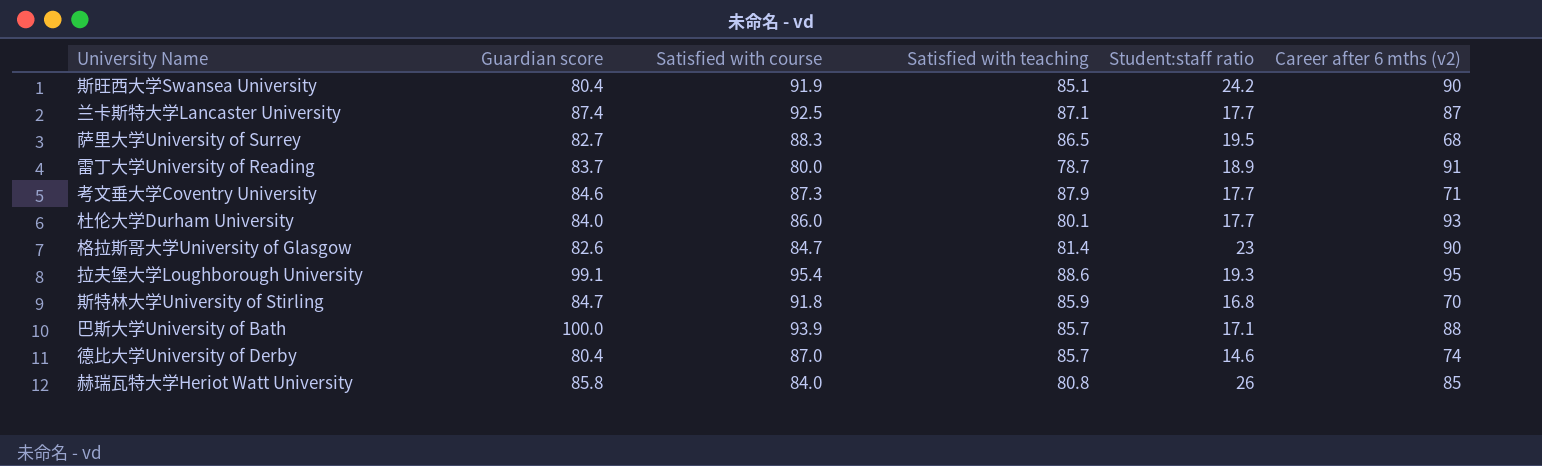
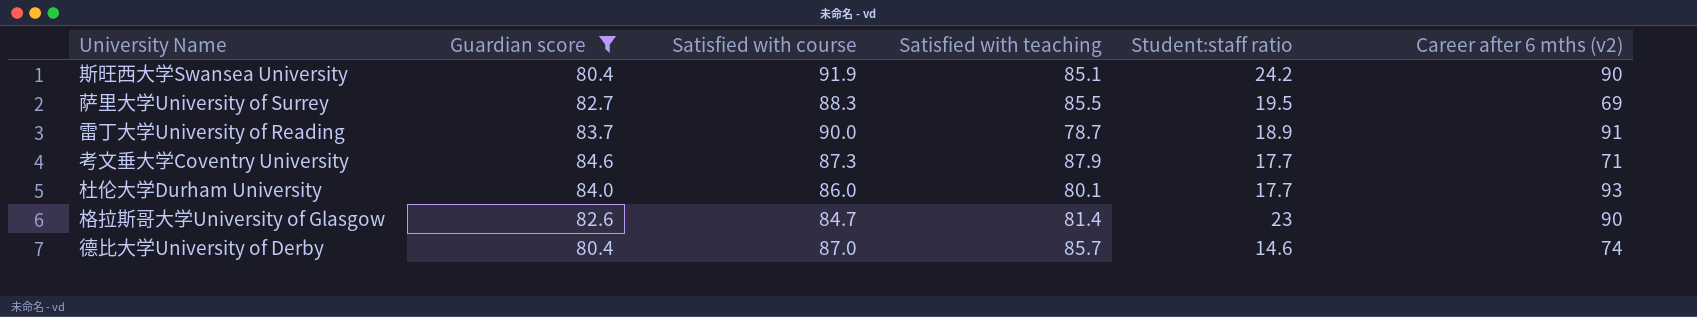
filter: none -> Guardian score <= 84.6
萨里大学University of Surrey | Satisfied with teaching: 86.5 -> 85.5
萨里大学University of Surrey | Career after 6 mths (v2): 68 -> 69
雷丁大学University of Reading | Satisfied with course: 80.0 -> 90.0

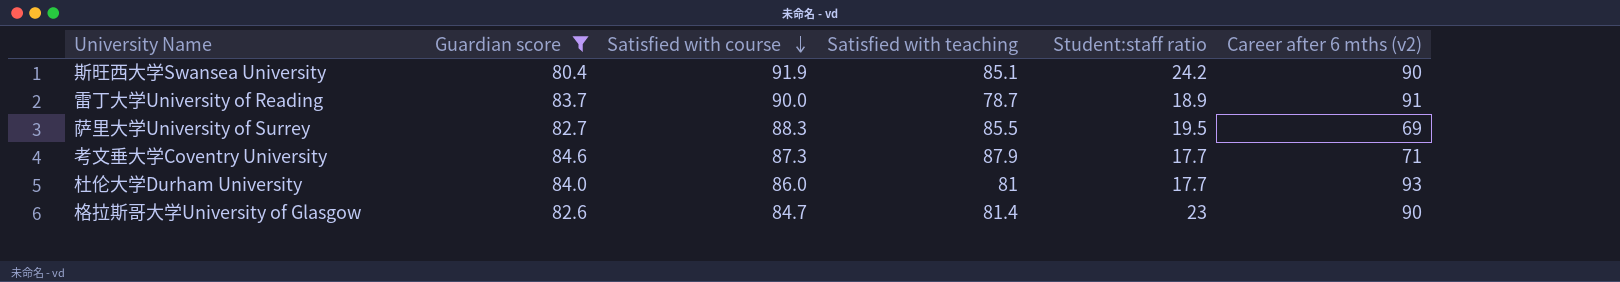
row order: none -> Satisfied with course descending
row 德比大学University of Derby: 80.4 | 87.0 | 85.7 | 14.6 | 74 -> none
杜伦大学Durham University | Satisfied with teaching: 80.1 -> 81

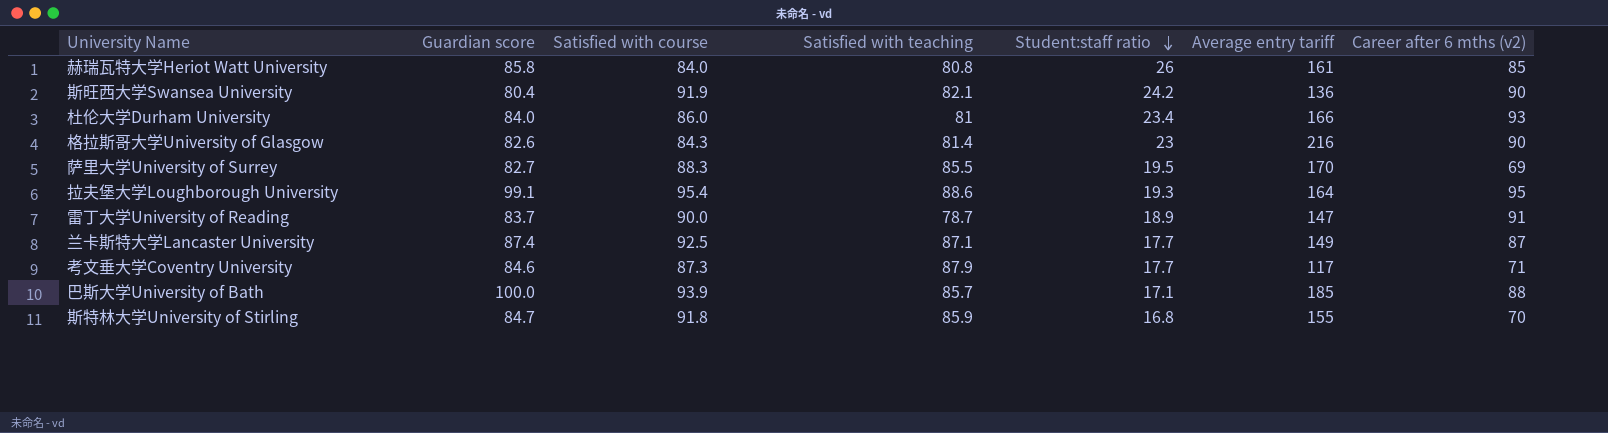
filter: Guardian score <= 84.6 -> none
row order: Satisfied with course descending -> Student:staff ratio descending
column Average entry tariff | position: none -> 6
斯旺西大学Swansea University | Satisfied with teaching: 85.1 -> 82.1
杜伦大学Durham University | Student:staff ratio: 17.7 -> 23.4
格拉斯哥大学University of Glasgow | Satisfied with course: 84.7 -> 84.3

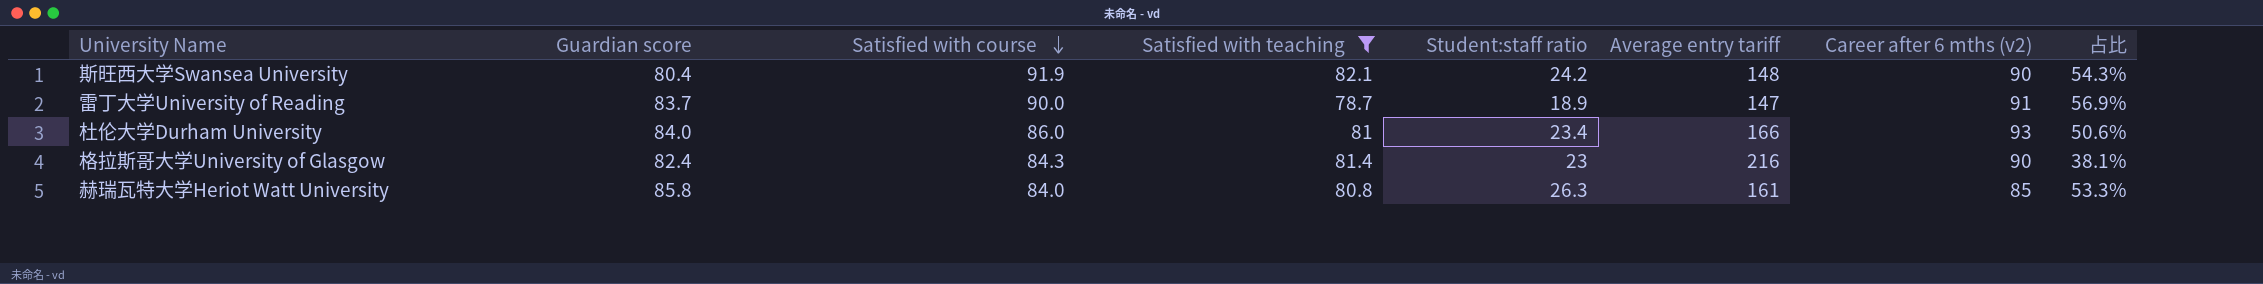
filter: none -> Satisfied with teaching <= 82.1
row order: Student:staff ratio descending -> Satisfied with course descending
column 占比 | formula: none -> [Guardian score] / [Average entry tariff]
斯旺西大学Swansea University | Average entry tariff: 136 -> 148
格拉斯哥大学University of Glasgow | Guardian score: 82.6 -> 82.4
赫瑞瓦特大学Heriot Watt University | Student:staff ratio: 26 -> 26.3

